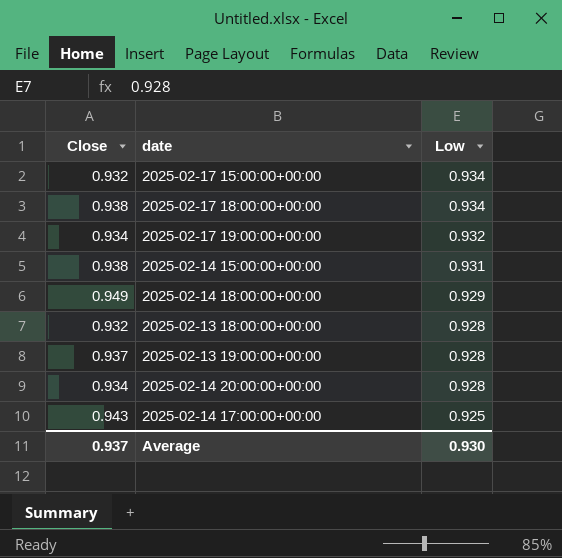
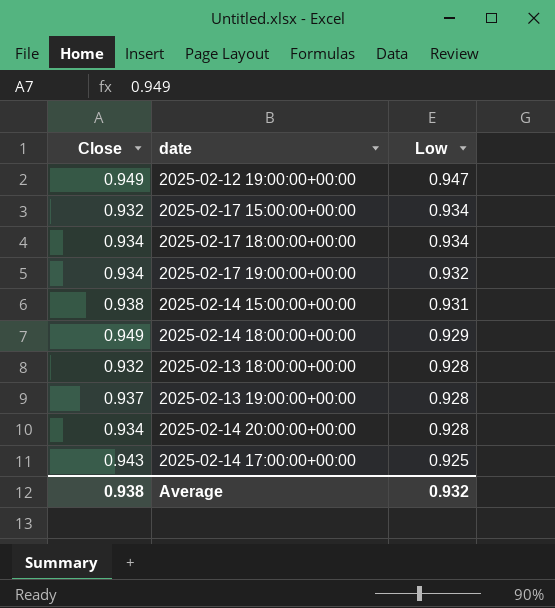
row 2025-02-12 19:00:00+00:00: none -> 0.949 | 0.947
2025-02-17 18:00:00+00:00 | Close: 0.938 -> 0.934
Average | Close: 0.937 -> 0.938
Average | Low: 0.930 -> 0.932

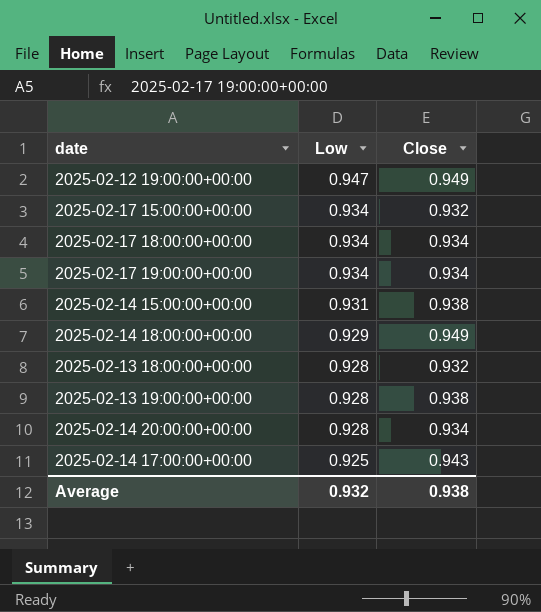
column Close | position: 1 -> 3
2025-02-17 19:00:00+00:00 | Low: 0.932 -> 0.934
2025-02-13 19:00:00+00:00 | Close: 0.937 -> 0.938

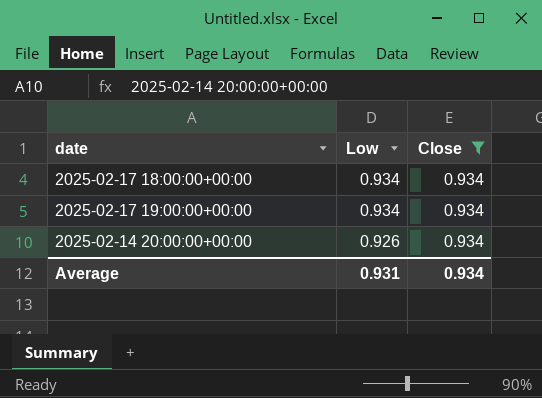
filter: none -> Close = 0.934
2025-02-14 20:00:00+00:00 | Low: 0.928 -> 0.926
Average | Low: 0.932 -> 0.931
Average | Close: 0.938 -> 0.934

